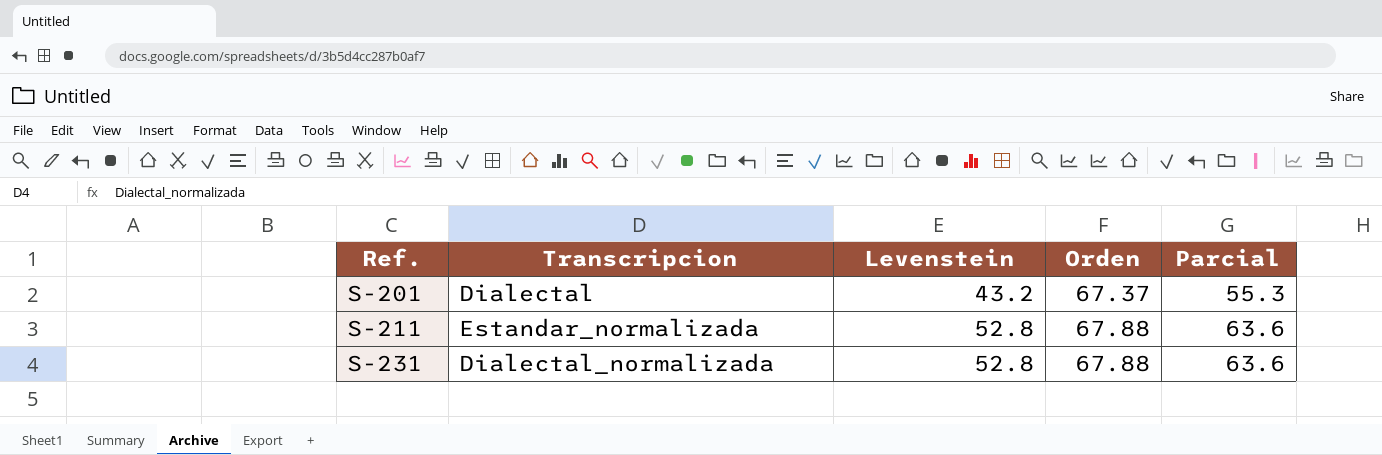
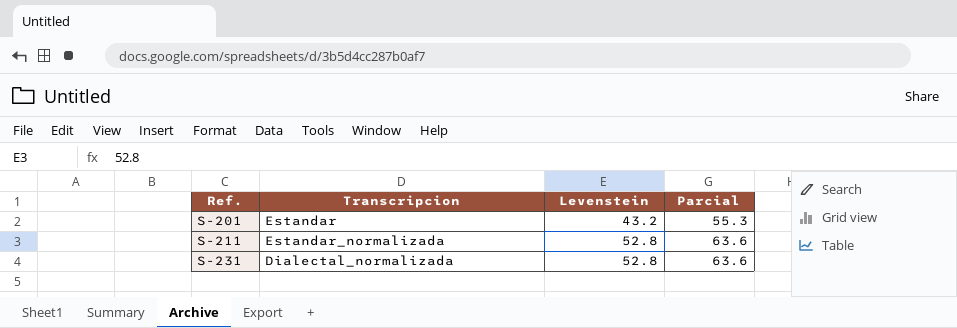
column Orden | position: 4 -> none
S-201 | Transcripcion: Dialectal -> Estandar

